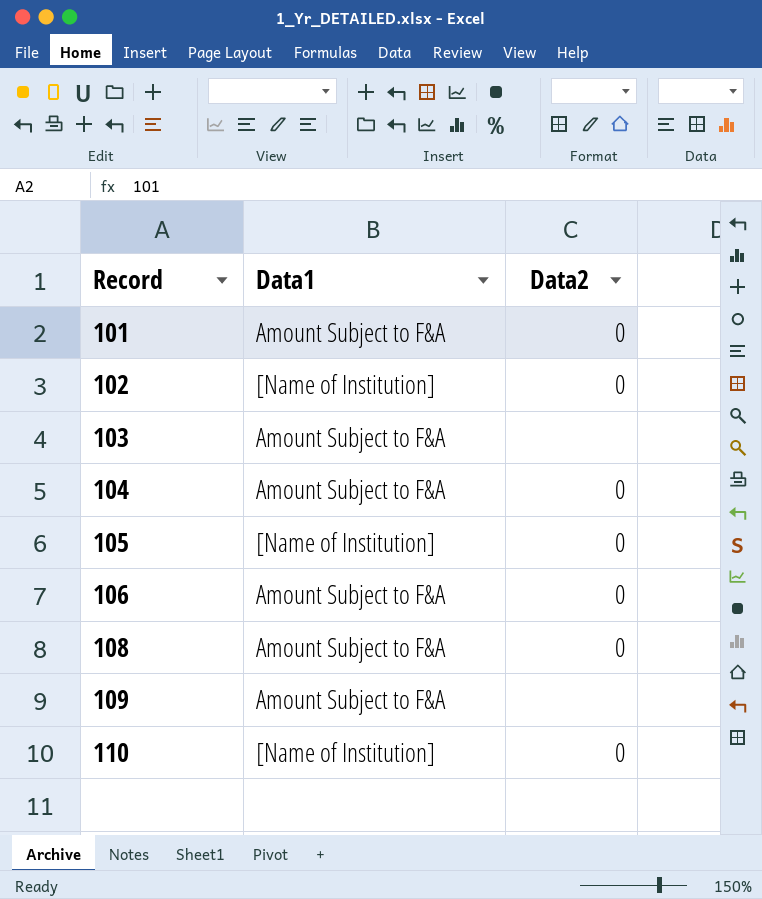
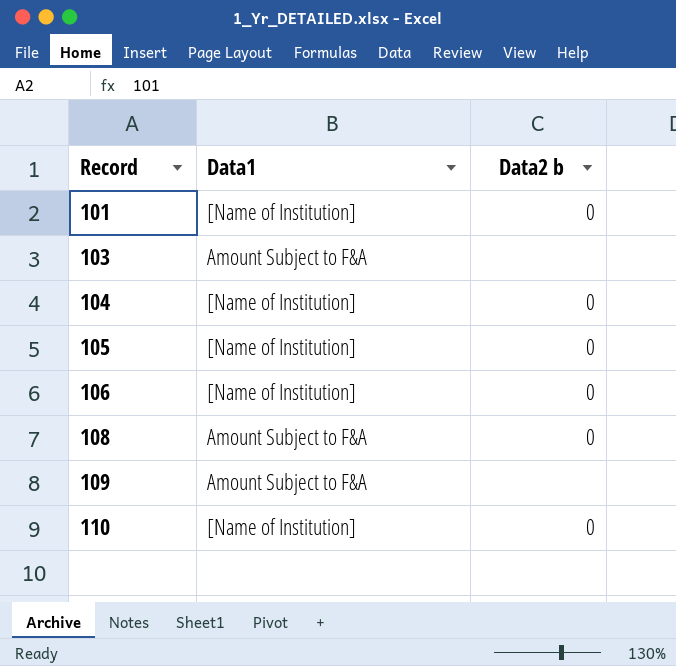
column name: Data2 -> Data2 b
row 102: [Name of Institution] | 0 -> none
101 | Data1: Amount Subject to F&A -> [Name of Institution]
104 | Data1: Amount Subject to F&A -> [Name of Institution]
106 | Data1: Amount Subject to F&A -> [Name of Institution]

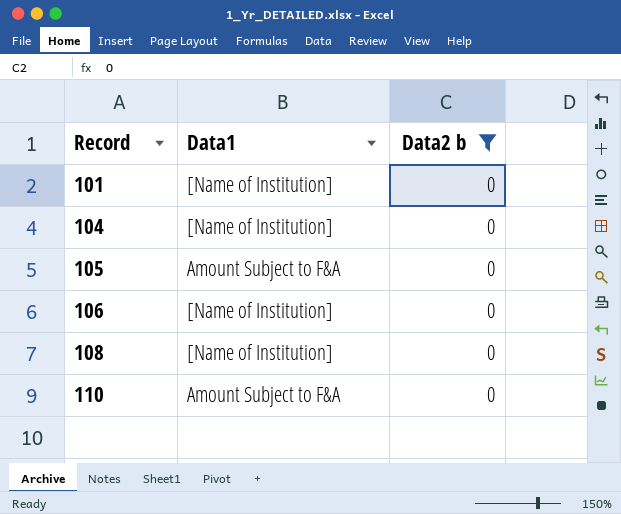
filter: none -> Data2 b = 0
105 | Data1: [Name of Institution] -> Amount Subject to F&A
108 | Data1: Amount Subject to F&A -> [Name of Institution]
110 | Data1: [Name of Institution] -> Amount Subject to F&A

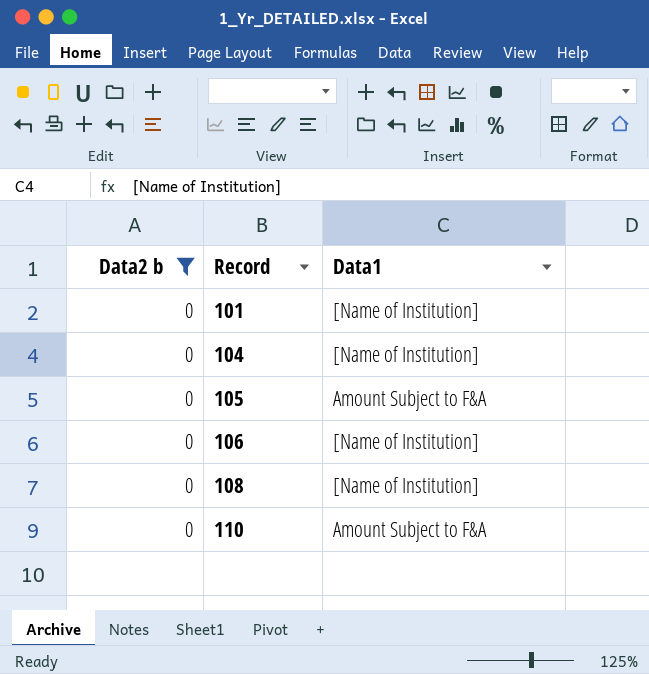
column Data2 b | position: 3 -> 1

